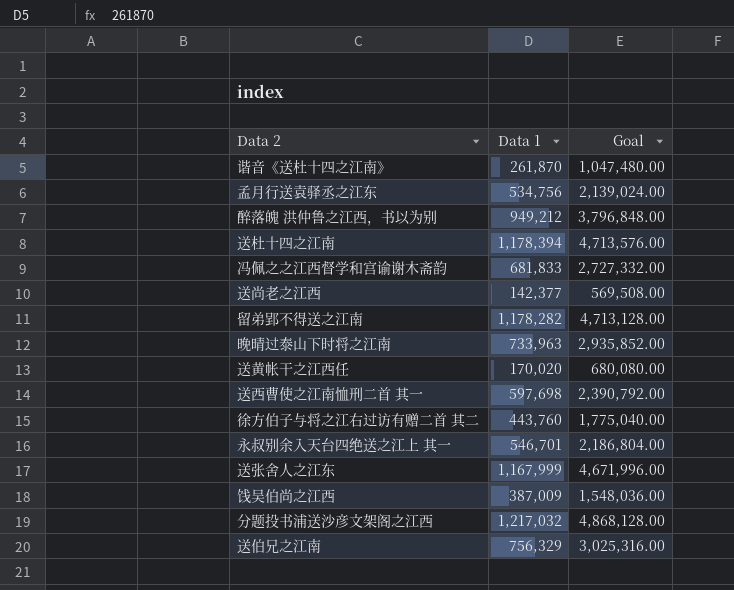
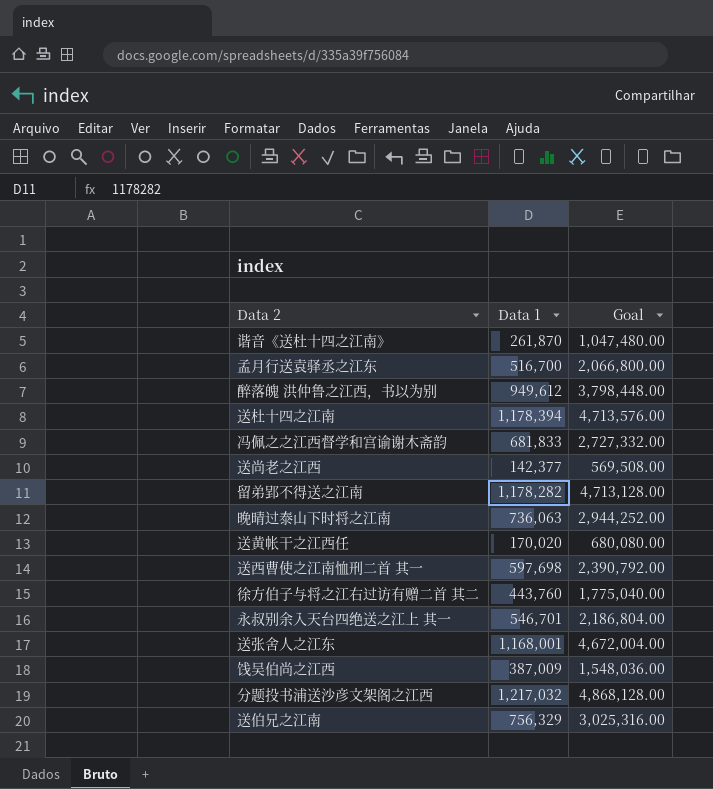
孟月行送袁驿丞之江东 | Data 1: 534,756 -> 516,700
孟月行送袁驿丞之江东 | Goal: 2,139,024.00 -> 2,066,800.00
醉落魄 洪仲鲁之江西，书以为别 | Data 1: 949,212 -> 949,612
醉落魄 洪仲鲁之江西，书以为别 | Goal: 3,796,848.00 -> 3,798,448.00
晚晴过泰山下时将之江南 | Data 1: 733,963 -> 736,063
晚晴过泰山下时将之江南 | Goal: 2,935,852.00 -> 2,944,252.00
送张舍人之江东 | Data 1: 1,167,999 -> 1,168,001
送张舍人之江东 | Goal: 4,671,996.00 -> 4,672,004.00

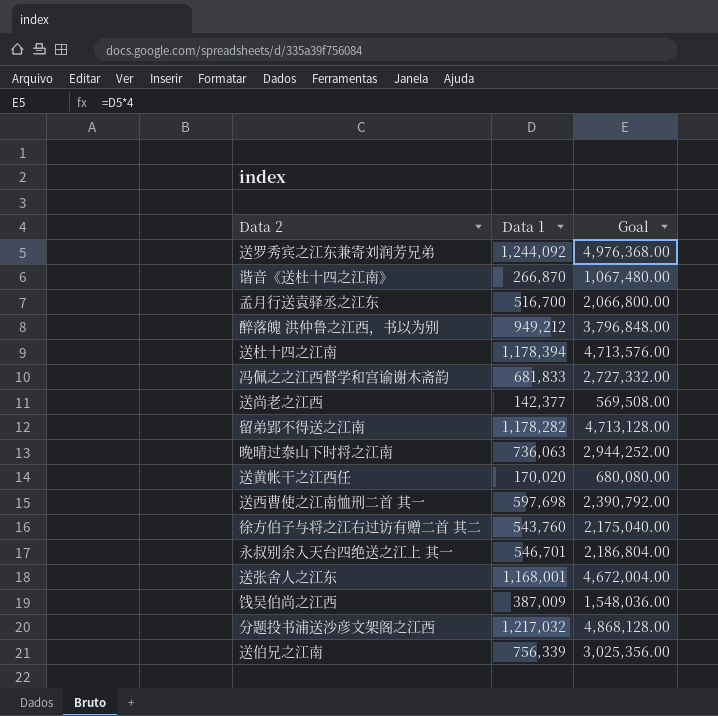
row 送罗秀宾之江东兼寄刘润芳兄弟: none -> 1,244,092 | 4,976,368.00
谐音《送杜十四之江南》 | Data 1: 261,870 -> 266,870
谐音《送杜十四之江南》 | Goal: 1,047,480.00 -> 1,067,480.00
醉落魄 洪仲鲁之江西，书以为别 | Data 1: 949,612 -> 949,212
醉落魄 洪仲鲁之江西，书以为别 | Goal: 3,798,448.00 -> 3,796,848.00
徐方伯子与将之江右过访有赠二首 其二 | Data 1: 443,760 -> 543,760
徐方伯子与将之江右过访有赠二首 其二 | Goal: 1,775,040.00 -> 2,175,040.00
送伯兄之江南 | Data 1: 756,329 -> 756,339
送伯兄之江南 | Goal: 3,025,316.00 -> 3,025,356.00

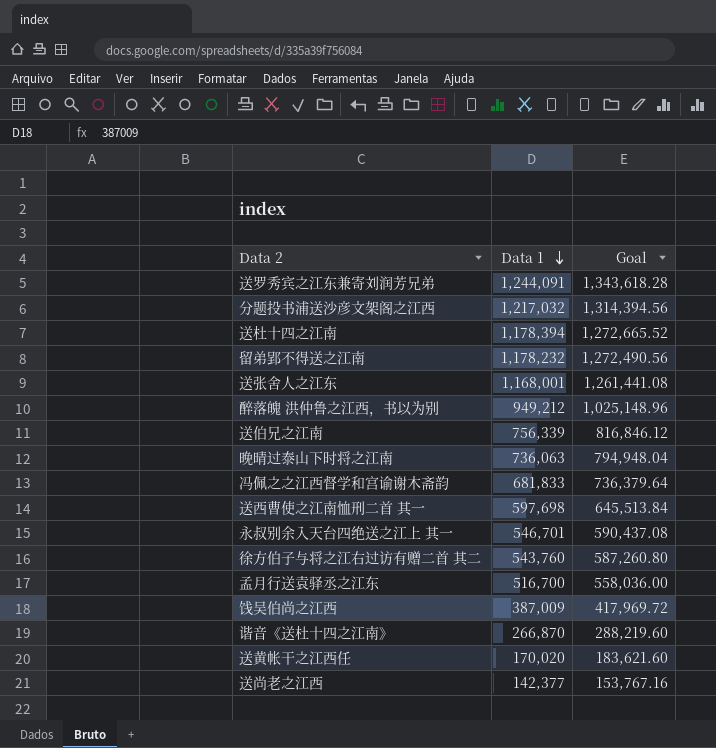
row order: none -> Data 1 descending
column Goal | formula: [Data 1] * 4 -> [Data 1] * 1.08
送罗秀宾之江东兼寄刘润芳兄弟 | Data 1: 1,244,092 -> 1,244,091
留弟郢不得送之江南 | Data 1: 1,178,282 -> 1,178,232

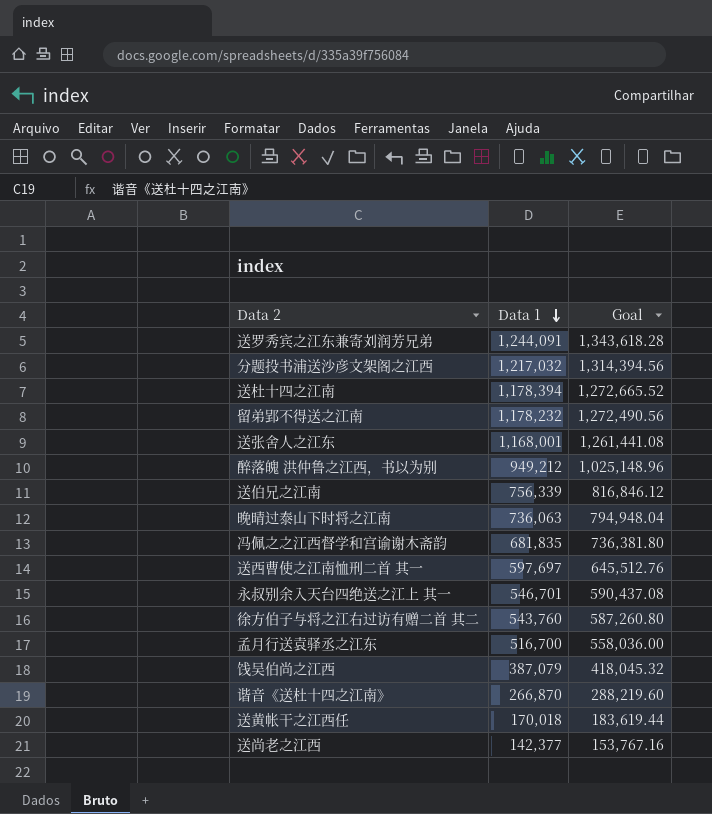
冯佩之之江西督学和宫谕谢木斋韵 | Data 1: 681,833 -> 681,835
冯佩之之江西督学和宫谕谢木斋韵 | Goal: 736,379.64 -> 736,381.80
送西曹使之江南恤刑二首 其一 | Data 1: 597,698 -> 597,697
送西曹使之江南恤刑二首 其一 | Goal: 645,513.84 -> 645,512.76
饯吴伯尚之江西 | Data 1: 387,009 -> 387,079
饯吴伯尚之江西 | Goal: 417,969.72 -> 418,045.32
送黄帐干之江西任 | Data 1: 170,020 -> 170,018
送黄帐干之江西任 | Goal: 183,621.60 -> 183,619.44

